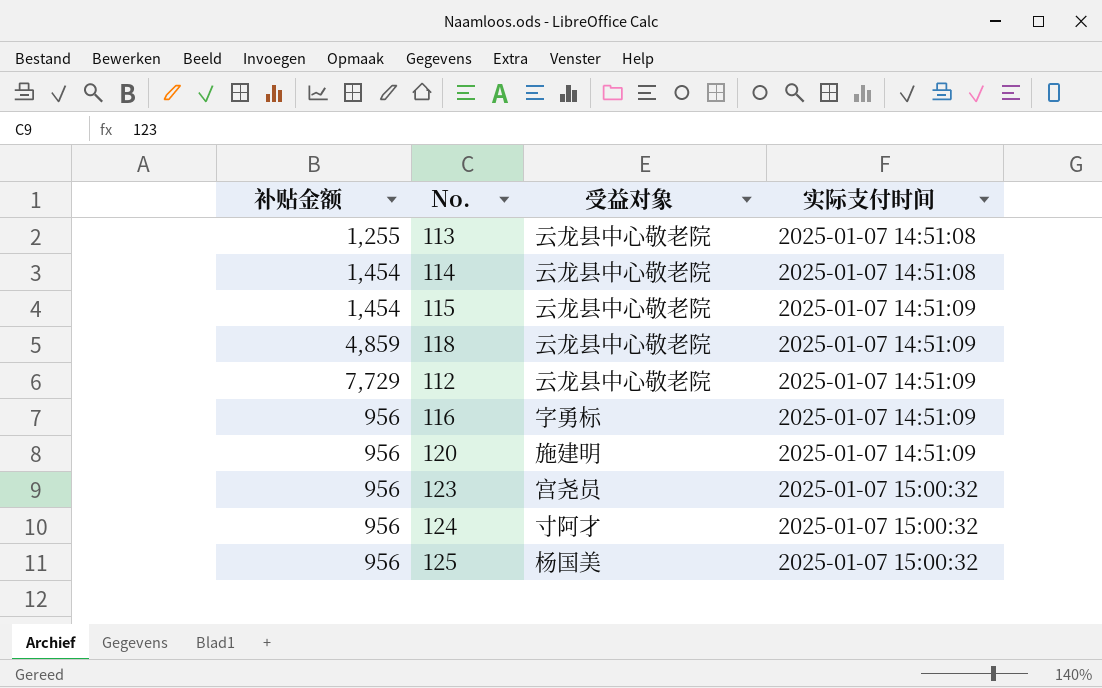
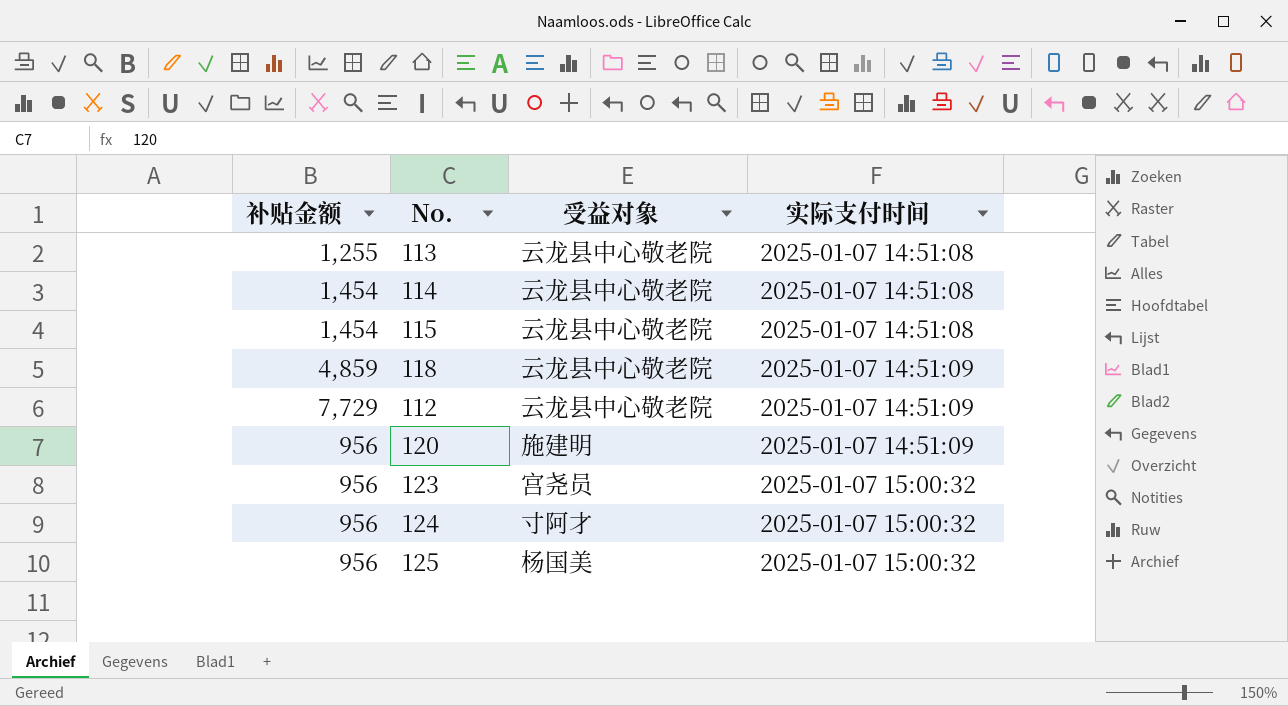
row 116: 956 | 字勇标 | 2025-01-07 14:51:09 -> none
115 | 实际支付时间: 2025-01-07 14:51:09 -> 2025-01-07 14:51:08

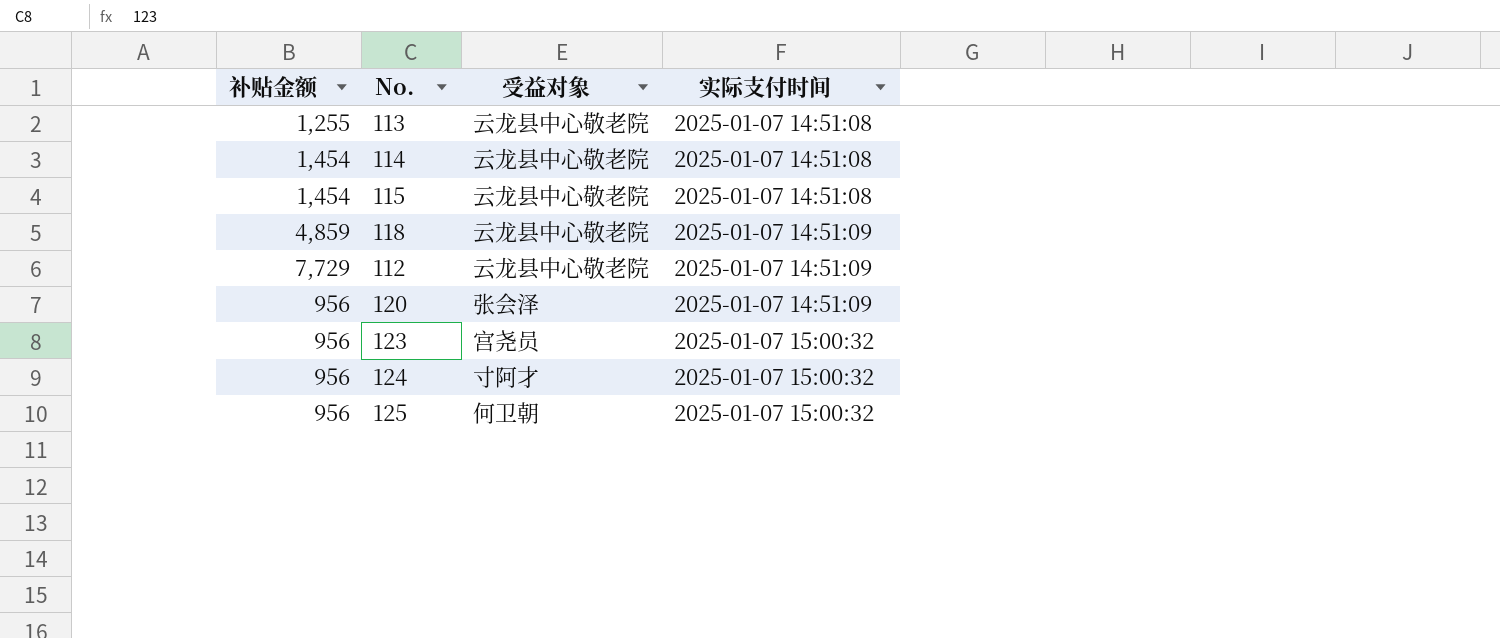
120 | 受益对象: 施建明 -> 张会泽
125 | 受益对象: 杨国美 -> 何卫朝

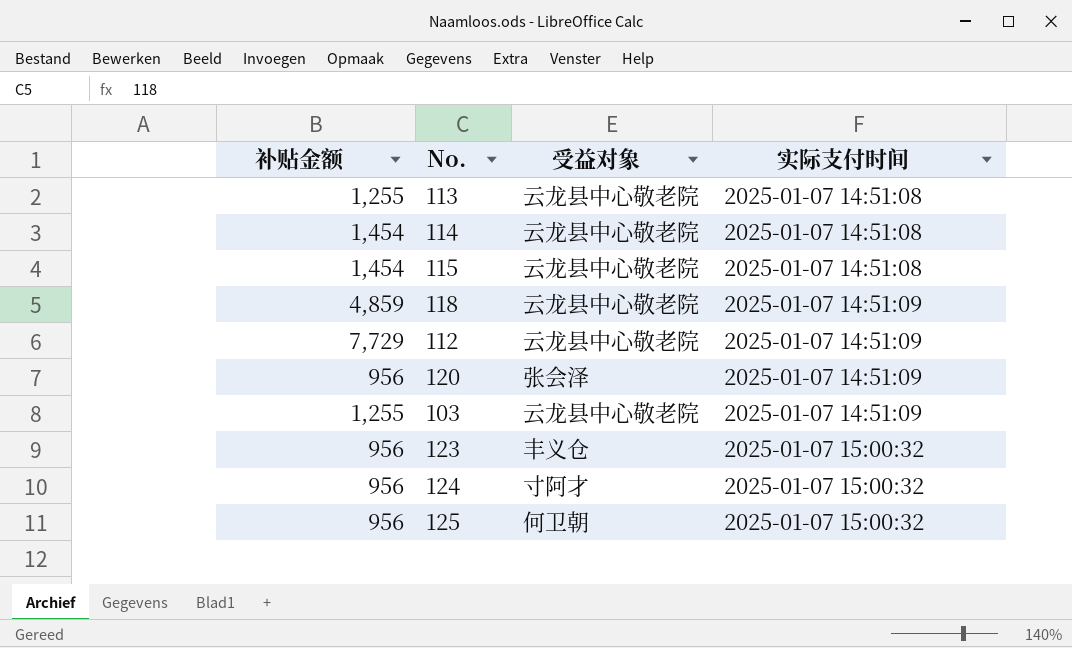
row 103: none -> 1,255 | 云龙县中心敬老院 | 2025-01-07 14:51:09
123 | 受益对象: 宫尧员 -> 丰义仓

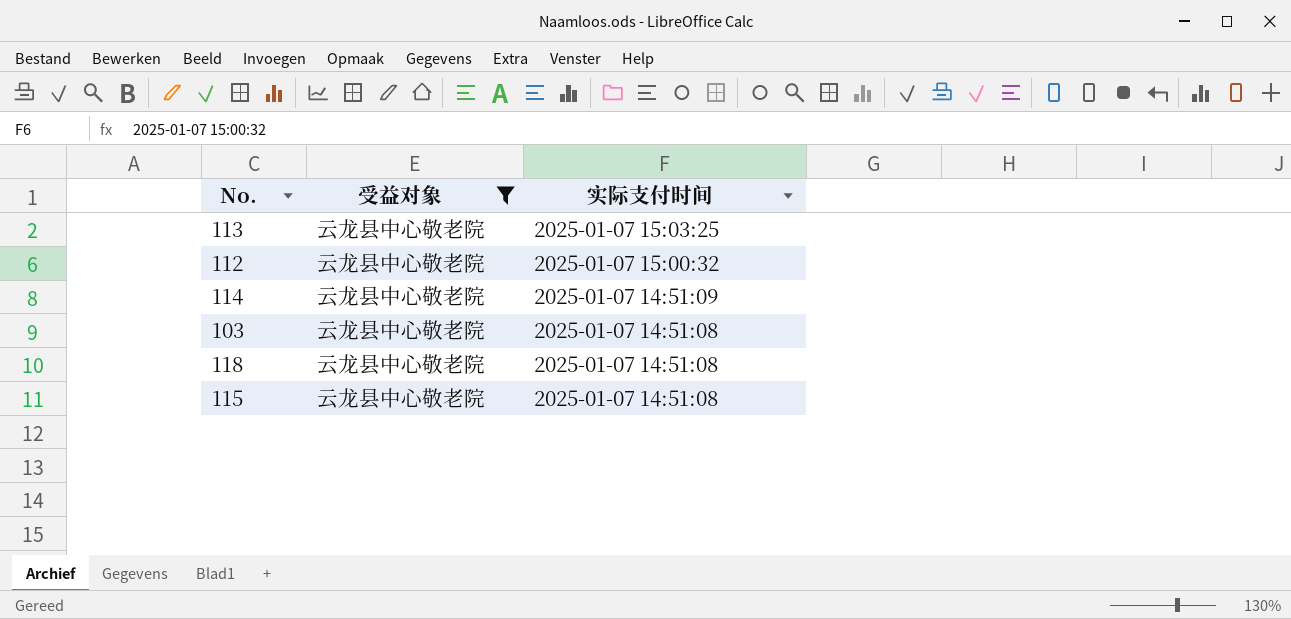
filter: none -> 受益对象 = 云龙县中心敬老院
row order: 实际支付时间 ascending -> 实际支付时间 descending
column 补贴金额 | position: 1 -> none
113 | 实际支付时间: 2025-01-07 14:51:08 -> 2025-01-07 15:03:25
112 | 实际支付时间: 2025-01-07 14:51:09 -> 2025-01-07 15:00:32
114 | 实际支付时间: 2025-01-07 14:51:08 -> 2025-01-07 14:51:09
103 | 实际支付时间: 2025-01-07 14:51:09 -> 2025-01-07 14:51:08
118 | 实际支付时间: 2025-01-07 14:51:09 -> 2025-01-07 14:51:08

